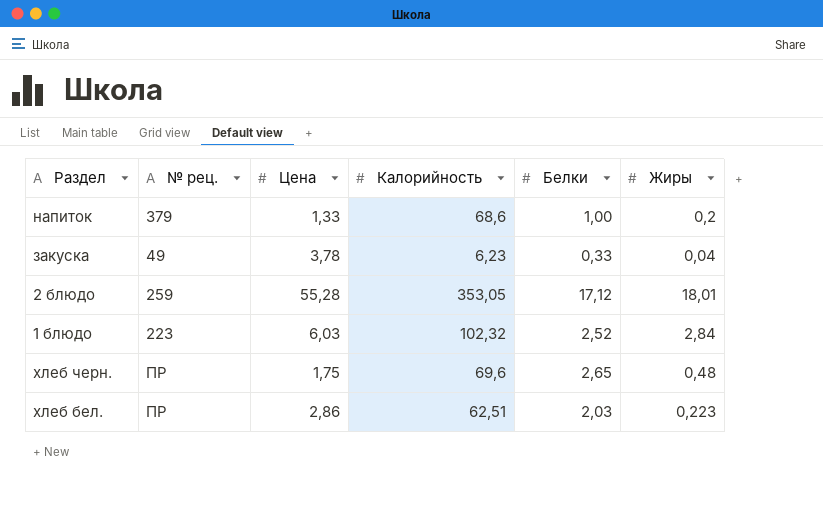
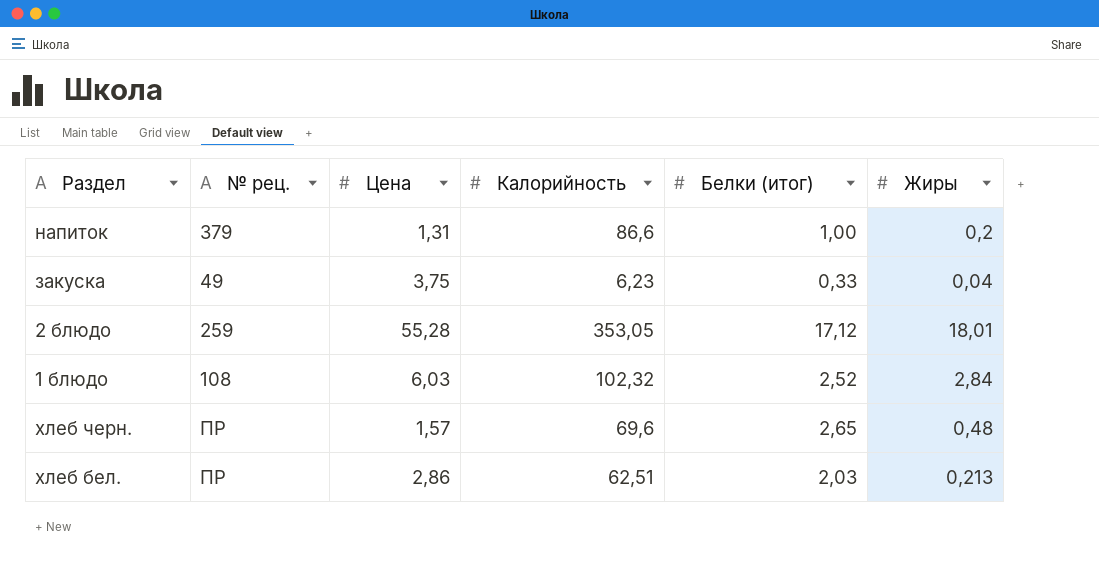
column name: Белки -> Белки (итог)
напиток | Цена: 1,33 -> 1,31
напиток | Калорийность: 68,6 -> 86,6
закуска | Цена: 3,78 -> 3,75
1 блюдо | № рец.: 223 -> 108
хлеб черн. | Цена: 1,75 -> 1,57
хлеб бел. | Жиры: 0,223 -> 0,213

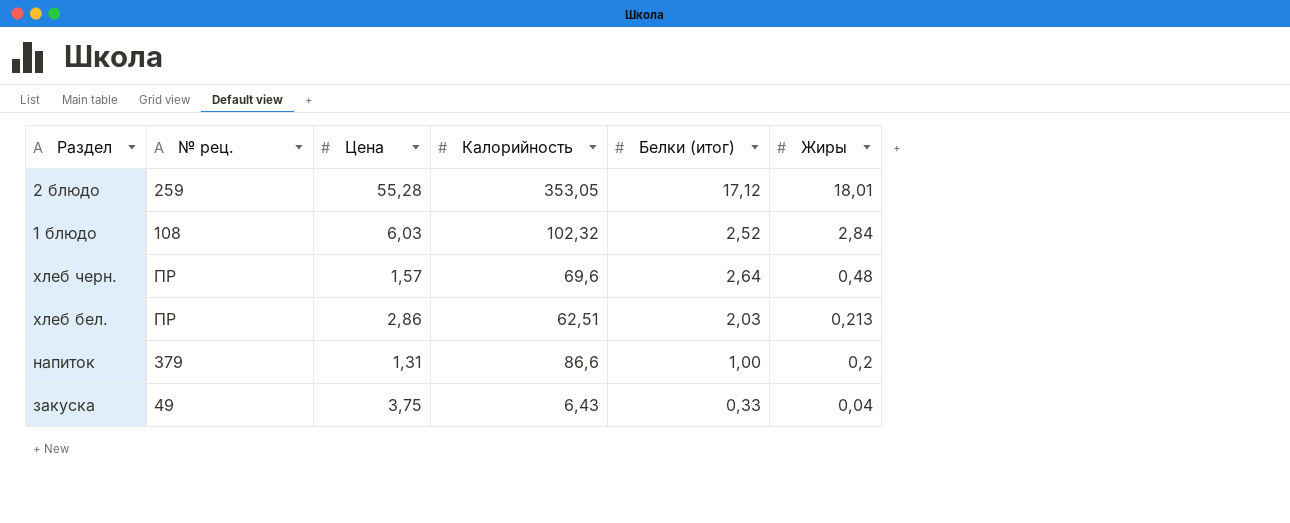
row order: none -> Жиры descending
хлеб черн. | Белки (итог): 2,65 -> 2,64
закуска | Калорийность: 6,23 -> 6,43

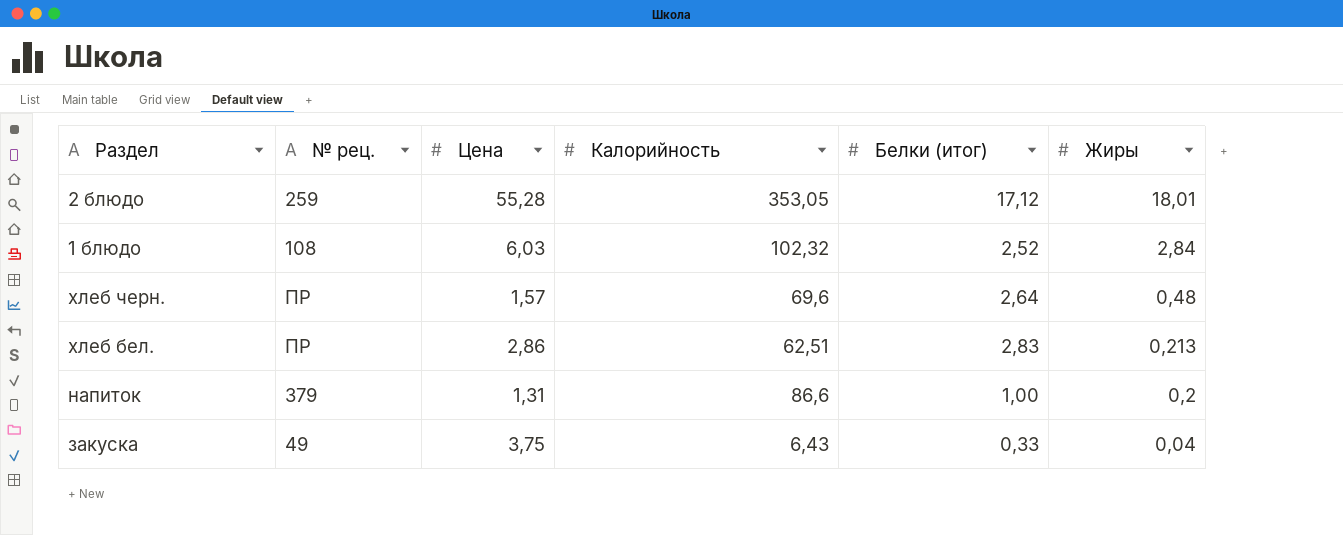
хлеб бел. | Белки (итог): 2,03 -> 2,83

